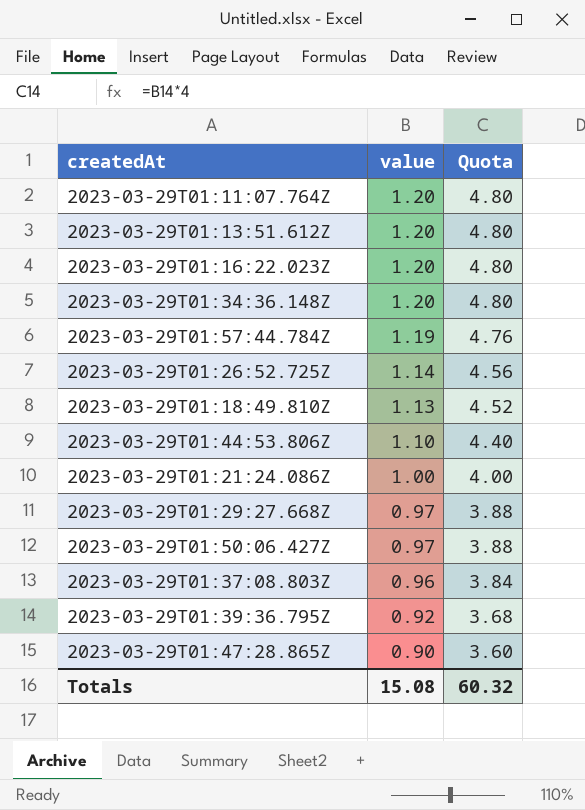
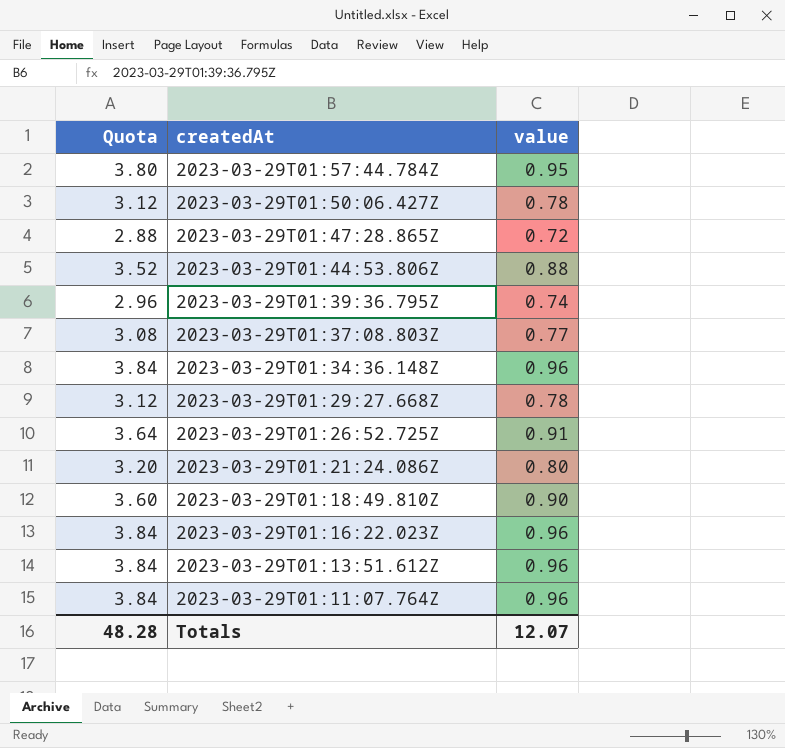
row order: value descending -> createdAt descending
column Quota | position: 3 -> 1
2023-03-29T01:57:44.784Z | Quota: 4.76 -> 3.80
2023-03-29T01:57:44.784Z | value: 1.19 -> 0.95
2023-03-29T01:50:06.427Z | Quota: 3.88 -> 3.12
2023-03-29T01:50:06.427Z | value: 0.97 -> 0.78
2023-03-29T01:47:28.865Z | Quota: 3.60 -> 2.88
2023-03-29T01:47:28.865Z | value: 0.90 -> 0.72
2023-03-29T01:44:53.806Z | Quota: 4.40 -> 3.52
2023-03-29T01:44:53.806Z | value: 1.10 -> 0.88
2023-03-29T01:39:36.795Z | Quota: 3.68 -> 2.96
2023-03-29T01:39:36.795Z | value: 0.92 -> 0.74
2023-03-29T01:37:08.803Z | Quota: 3.84 -> 3.08
2023-03-29T01:37:08.803Z | value: 0.96 -> 0.77
2023-03-29T01:34:36.148Z | Quota: 4.80 -> 3.84
2023-03-29T01:34:36.148Z | value: 1.20 -> 0.96
2023-03-29T01:29:27.668Z | Quota: 3.88 -> 3.12
2023-03-29T01:29:27.668Z | value: 0.97 -> 0.78
2023-03-29T01:26:52.725Z | Quota: 4.56 -> 3.64
2023-03-29T01:26:52.725Z | value: 1.14 -> 0.91
2023-03-29T01:21:24.086Z | Quota: 4.00 -> 3.20
2023-03-29T01:21:24.086Z | value: 1.00 -> 0.80
2023-03-29T01:18:49.810Z | Quota: 4.52 -> 3.60
2023-03-29T01:18:49.810Z | value: 1.13 -> 0.90
2023-03-29T01:16:22.023Z | Quota: 4.80 -> 3.84
2023-03-29T01:16:22.023Z | value: 1.20 -> 0.96
2023-03-29T01:13:51.612Z | Quota: 4.80 -> 3.84
2023-03-29T01:13:51.612Z | value: 1.20 -> 0.96
2023-03-29T01:11:07.764Z | Quota: 4.80 -> 3.84
2023-03-29T01:11:07.764Z | value: 1.20 -> 0.96
Totals | Quota: 60.32 -> 48.28
Totals | value: 15.08 -> 12.07

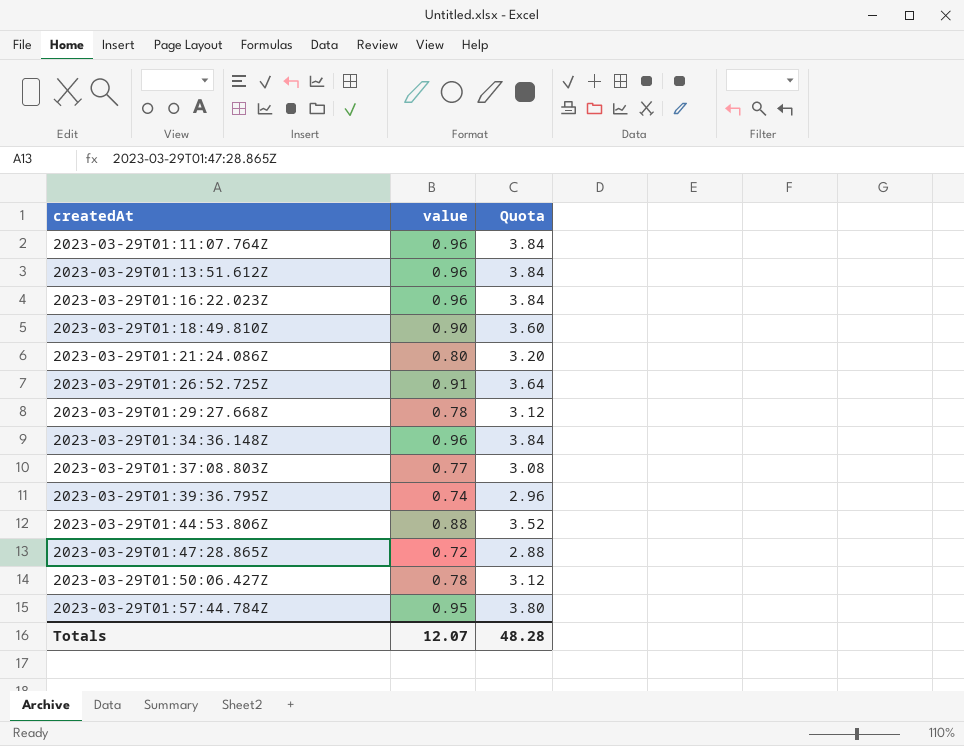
row order: createdAt descending -> createdAt ascending
column Quota | position: 1 -> 3

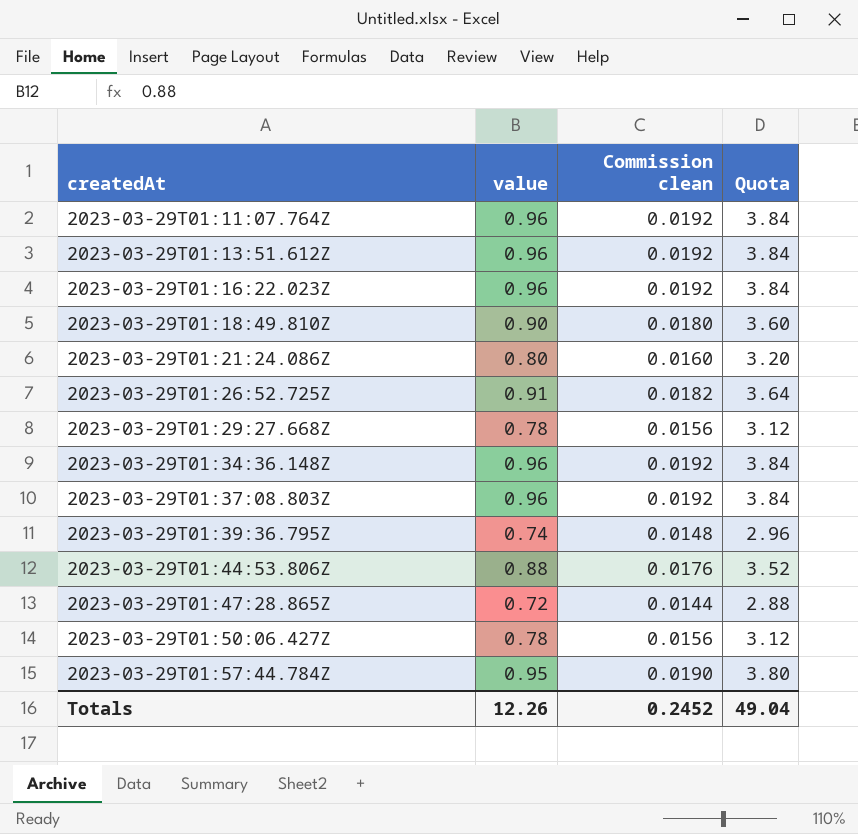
column Commission clean | formula: none -> [value] * 0.02
2023-03-29T01:37:08.803Z | value: 0.77 -> 0.96
2023-03-29T01:37:08.803Z | Quota: 3.08 -> 3.84
Totals | value: 12.07 -> 12.26
Totals | Quota: 48.28 -> 49.04

